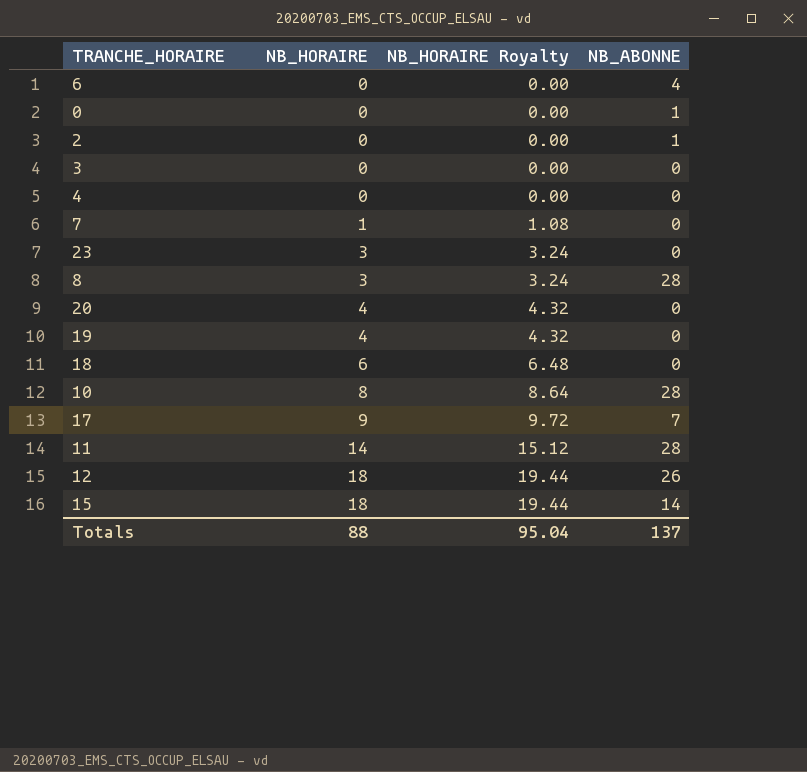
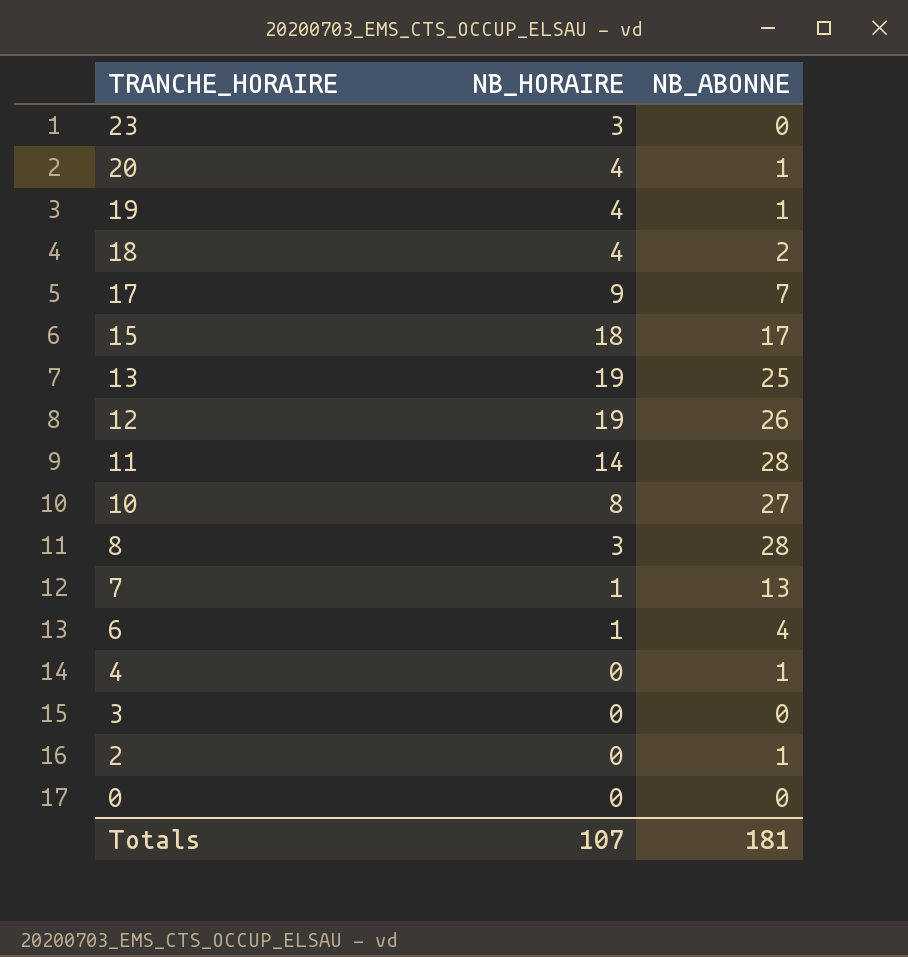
row order: NB_HORAIRE ascending -> TRANCHE_HORAIRE descending
column NB_HORAIRE Royalty | formula: [NB_HORAIRE] * 1.08 -> none
20 | NB_ABONNE: 0 -> 1
19 | NB_ABONNE: 0 -> 1
18 | NB_HORAIRE: 6 -> 4
18 | NB_ABONNE: 0 -> 2
15 | NB_ABONNE: 14 -> 17
row 13: none -> 19 | 25
12 | NB_HORAIRE: 18 -> 19
10 | NB_ABONNE: 28 -> 27
7 | NB_ABONNE: 0 -> 13
6 | NB_HORAIRE: 0 -> 1
4 | NB_ABONNE: 0 -> 1
0 | NB_ABONNE: 1 -> 0
Totals | NB_HORAIRE: 88 -> 107
Totals | NB_ABONNE: 137 -> 181

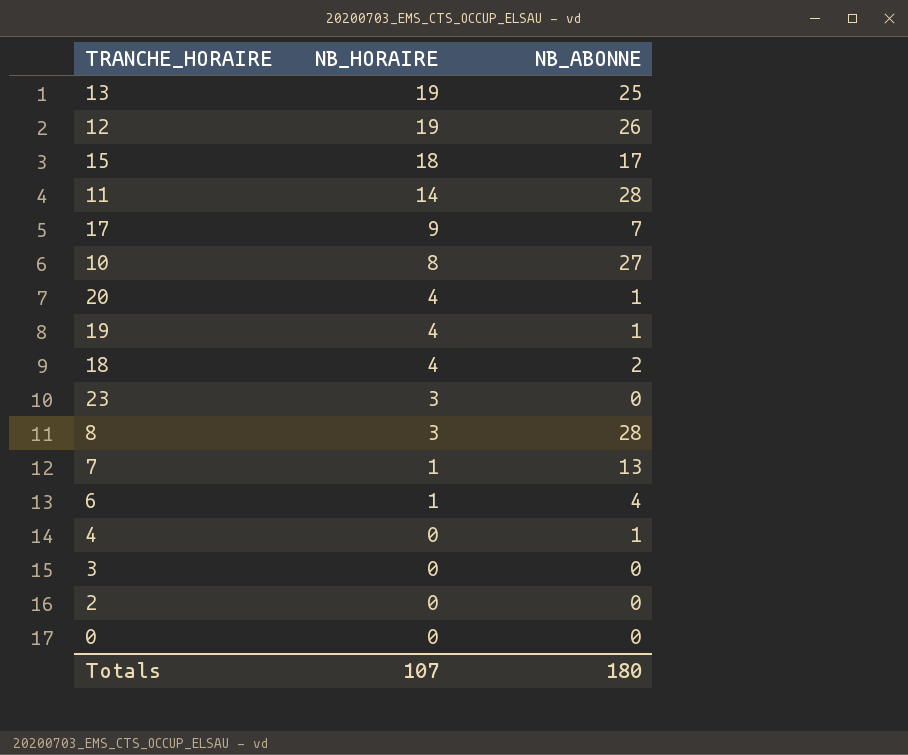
row order: TRANCHE_HORAIRE descending -> NB_HORAIRE descending
2 | NB_ABONNE: 1 -> 0
Totals | NB_ABONNE: 181 -> 180

